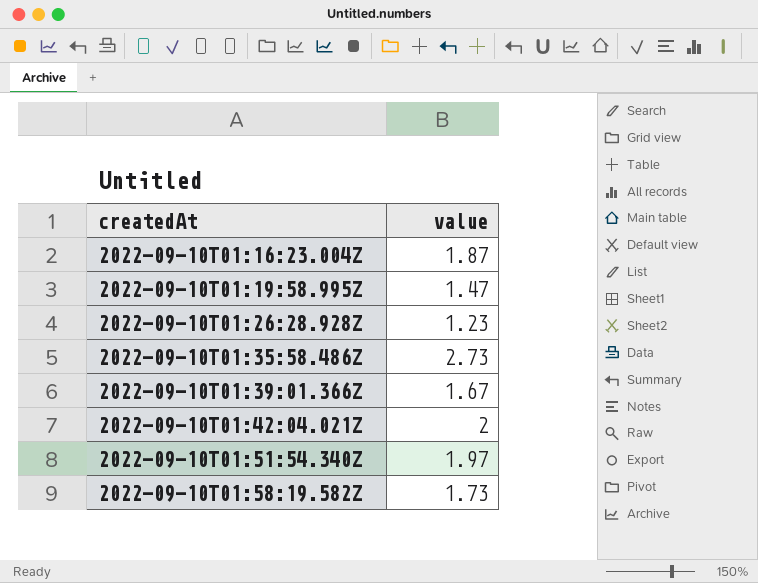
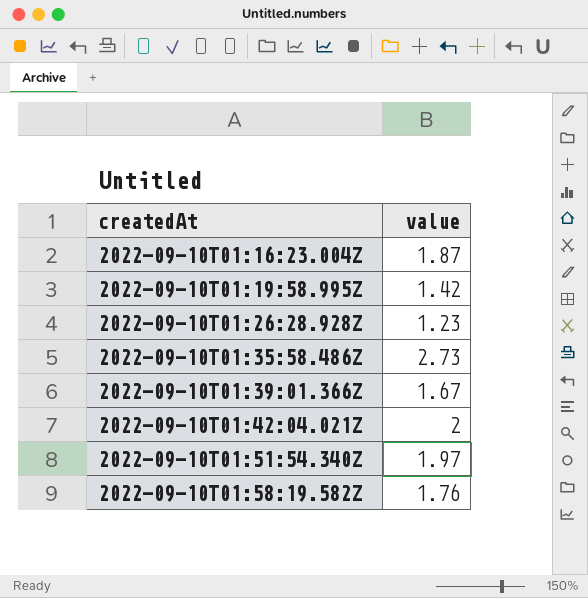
2022-09-10T01:19:58.995Z | value: 1.47 -> 1.42
2022-09-10T01:58:19.582Z | value: 1.73 -> 1.76

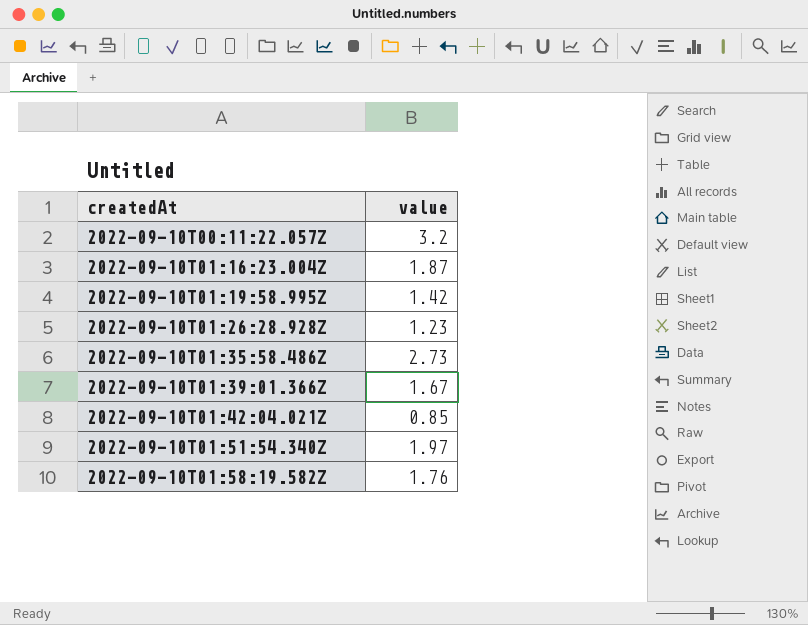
row 2022-09-10T00:11:22.057Z: none -> 3.2
2022-09-10T01:42:04.021Z | value: 2 -> 0.85

